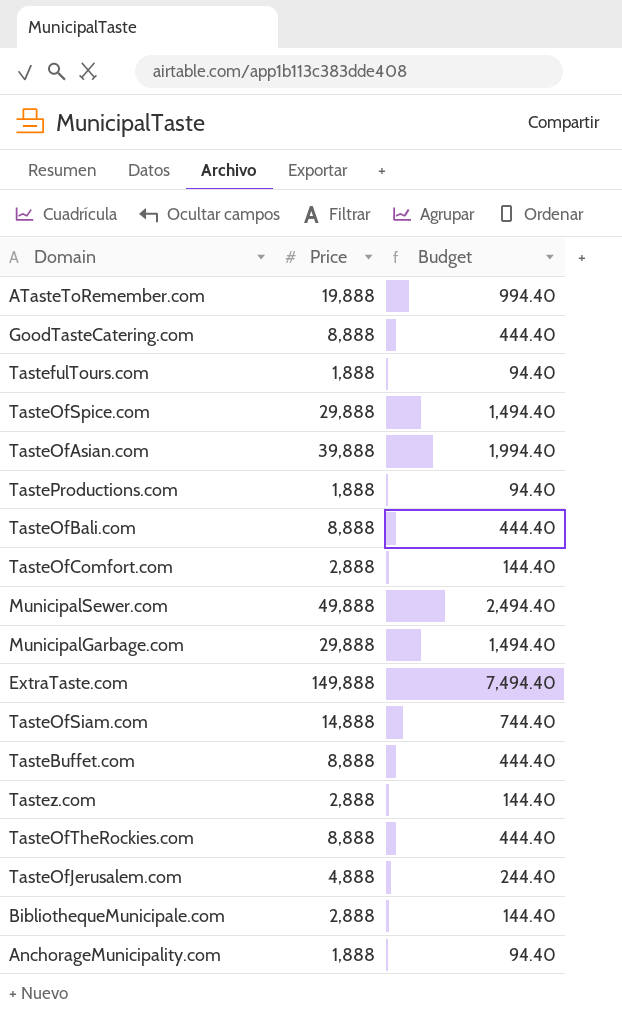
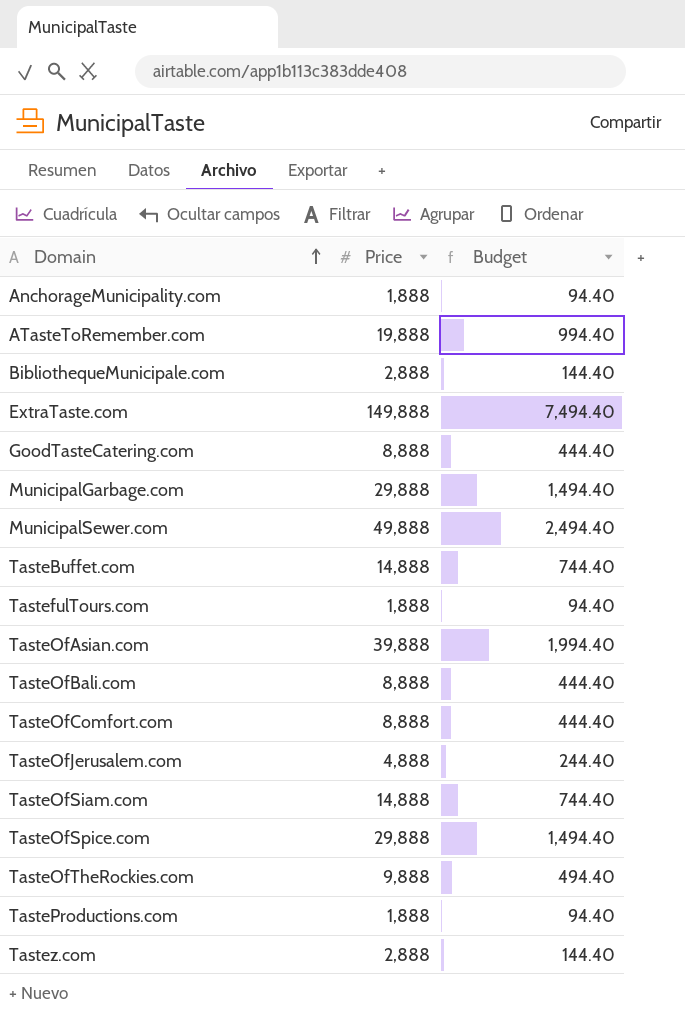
row order: none -> Domain ascending
TasteBuffet.com | Price: 8,888 -> 14,888
TasteBuffet.com | Budget: 444.40 -> 744.40
TasteOfComfort.com | Price: 2,888 -> 8,888
TasteOfComfort.com | Budget: 144.40 -> 444.40
TasteOfTheRockies.com | Price: 8,888 -> 9,888
TasteOfTheRockies.com | Budget: 444.40 -> 494.40

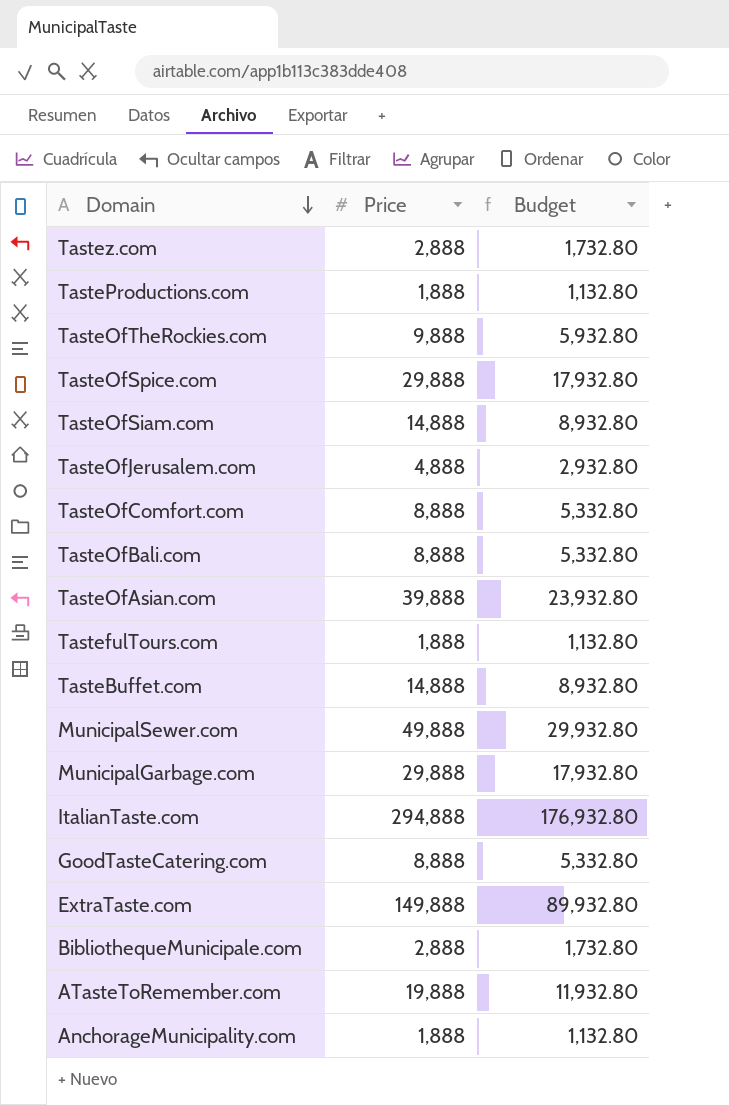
row order: Domain ascending -> Domain descending
column Budget | formula: [Price] * 0.05 -> [Price] * 0.6
row ItalianTaste.com: none -> 294,888 | 176,932.80

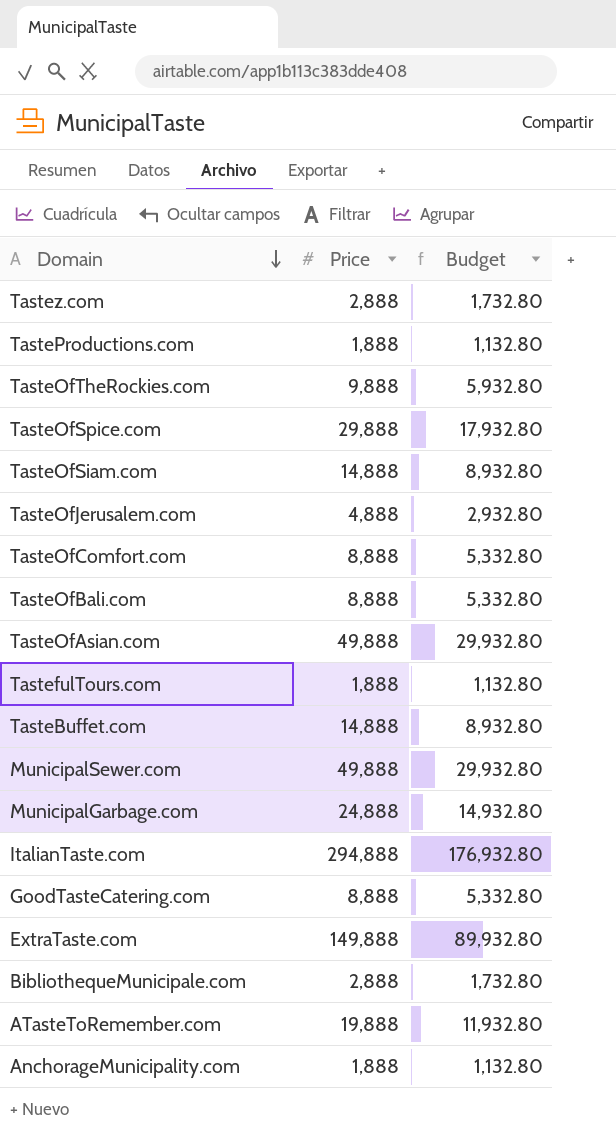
TasteOfAsian.com | Price: 39,888 -> 49,888
TasteOfAsian.com | Budget: 23,932.80 -> 29,932.80
MunicipalGarbage.com | Price: 29,888 -> 24,888
MunicipalGarbage.com | Budget: 17,932.80 -> 14,932.80

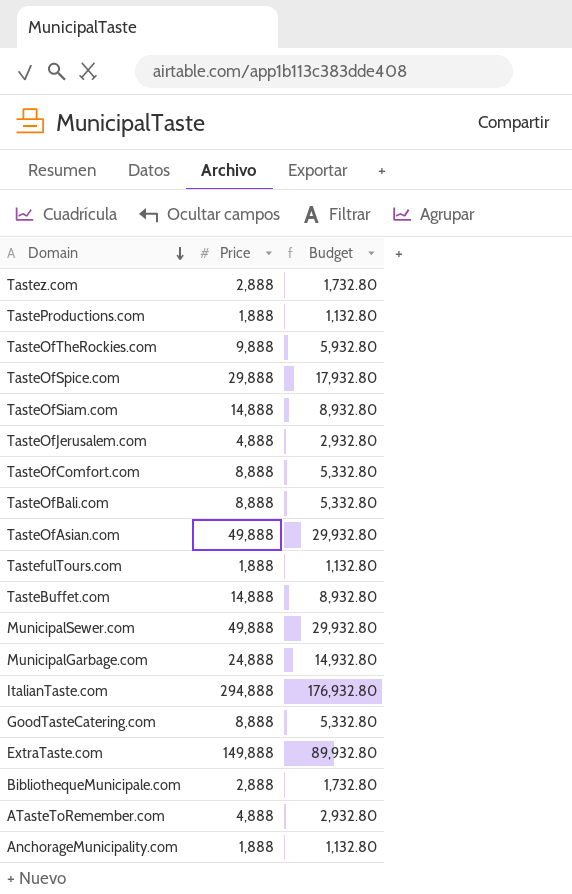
ATasteToRemember.com | Price: 19,888 -> 4,888
ATasteToRemember.com | Budget: 11,932.80 -> 2,932.80

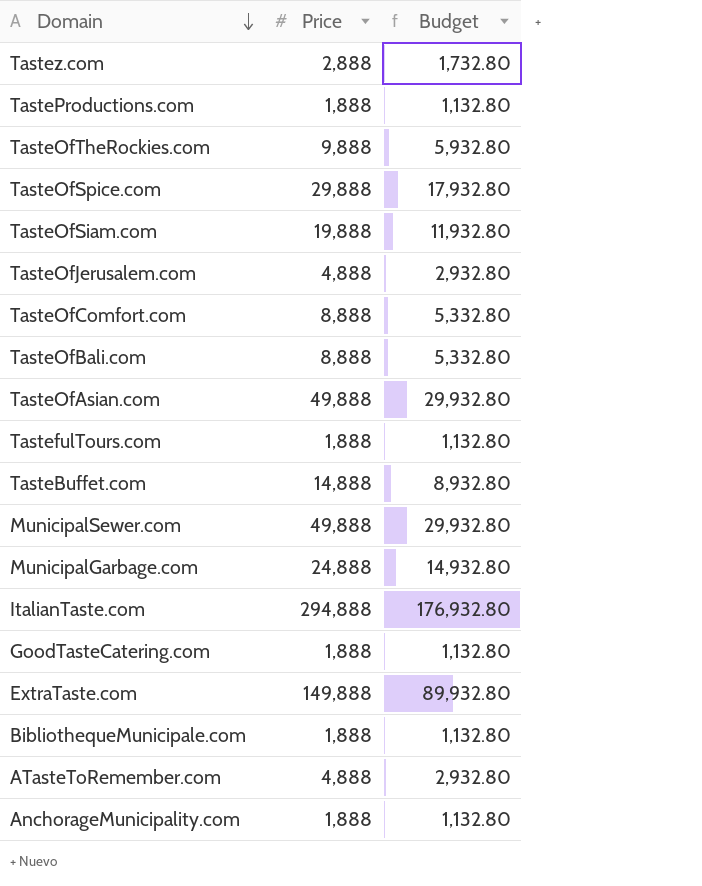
TasteOfSiam.com | Price: 14,888 -> 19,888
TasteOfSiam.com | Budget: 8,932.80 -> 11,932.80
GoodTasteCatering.com | Price: 8,888 -> 1,888
GoodTasteCatering.com | Budget: 5,332.80 -> 1,132.80
BibliothequeMunicipale.com | Price: 2,888 -> 1,888
BibliothequeMunicipale.com | Budget: 1,732.80 -> 1,132.80

